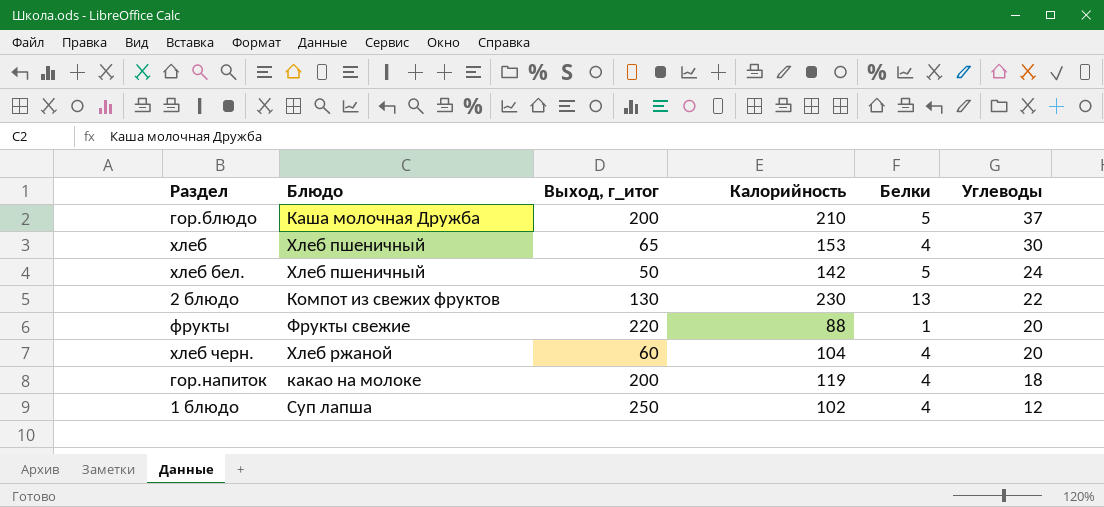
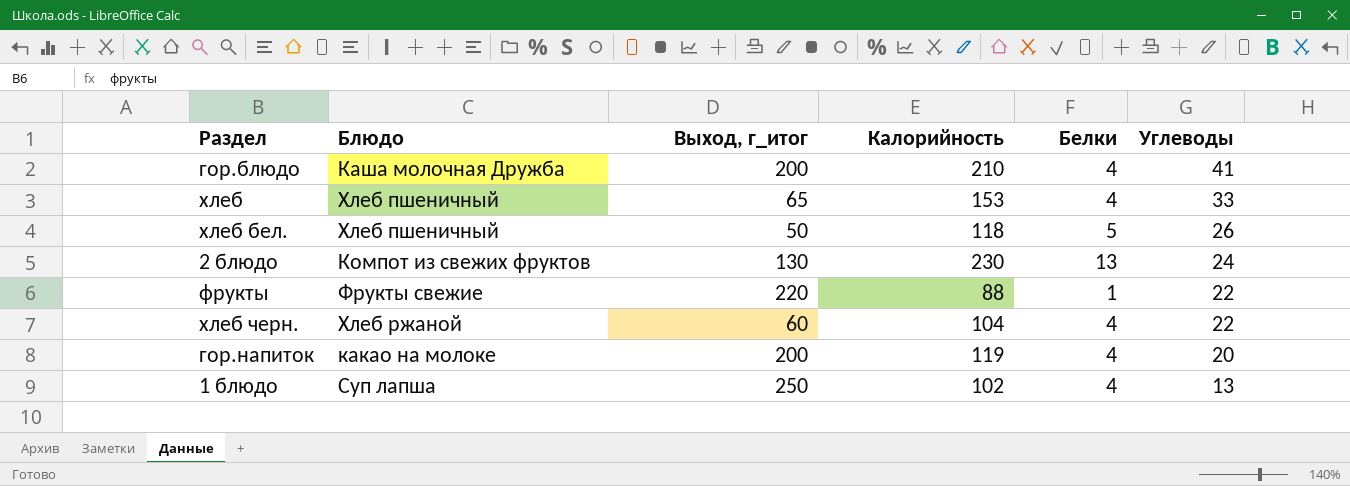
гор.блюдо | Белки: 5 -> 4
гор.блюдо | Углеводы: 37 -> 41
хлеб | Углеводы: 30 -> 33
хлеб бел. | Калорийность: 142 -> 118
хлеб бел. | Углеводы: 24 -> 26
2 блюдо | Углеводы: 22 -> 24
фрукты | Углеводы: 20 -> 22
хлеб черн. | Углеводы: 20 -> 22
гор.напиток | Углеводы: 18 -> 20
1 блюдо | Углеводы: 12 -> 13

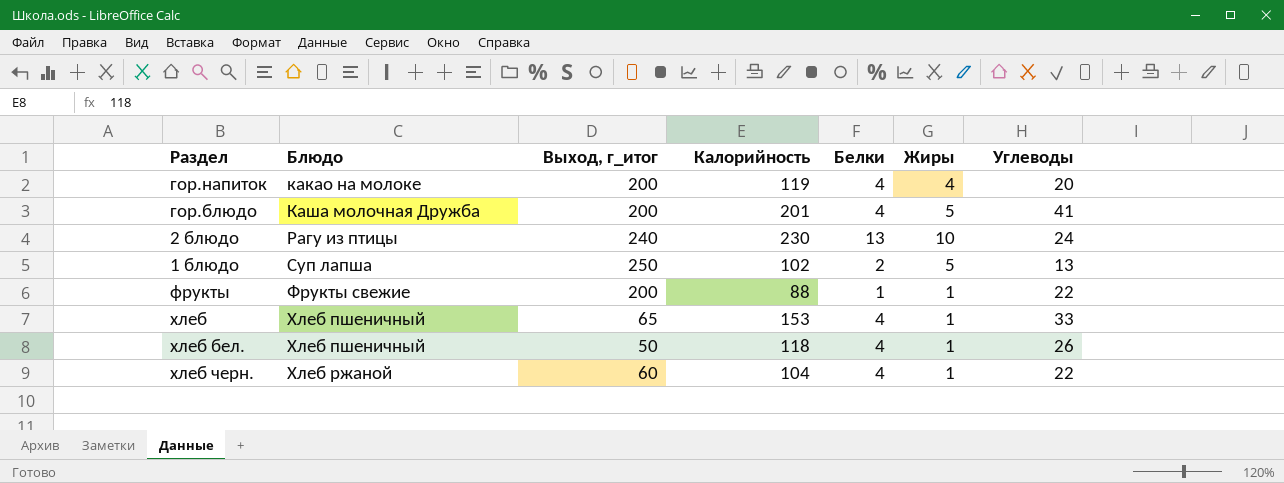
row order: Углеводы descending -> Блюдо ascending
column Жиры | position: none -> 6
гор.блюдо | Калорийность: 210 -> 201
2 блюдо | Блюдо: Компот из свежих фруктов -> Рагу из птицы
2 блюдо | Выход, г_итог: 130 -> 240
1 блюдо | Белки: 4 -> 2
фрукты | Выход, г_итог: 220 -> 200
хлеб бел. | Белки: 5 -> 4

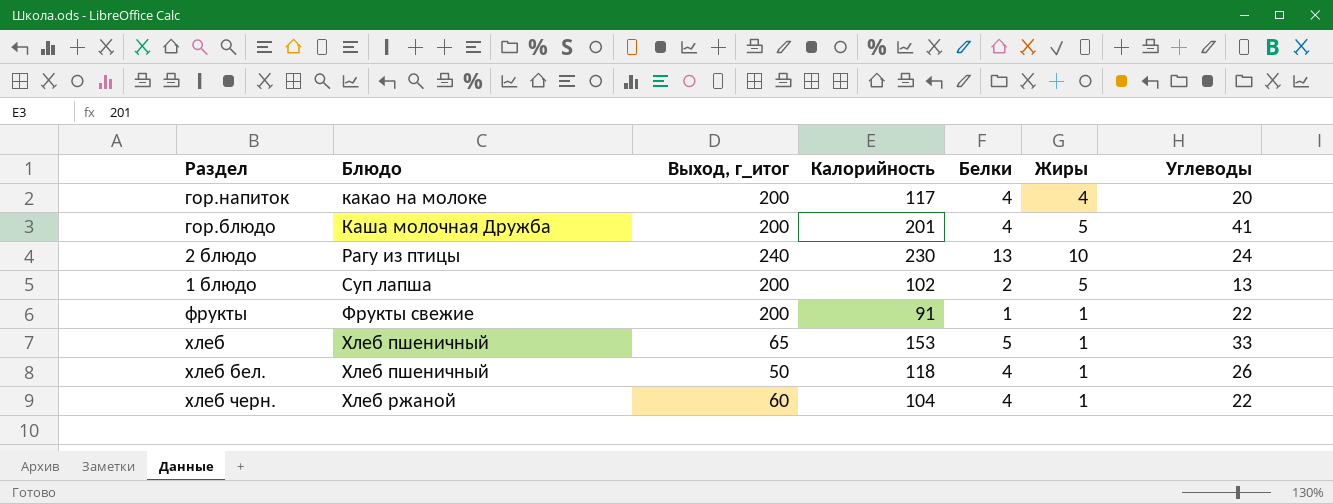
гор.напиток | Калорийность: 119 -> 117
1 блюдо | Выход, г_итог: 250 -> 200
фрукты | Калорийность: 88 -> 91
хлеб | Белки: 4 -> 5

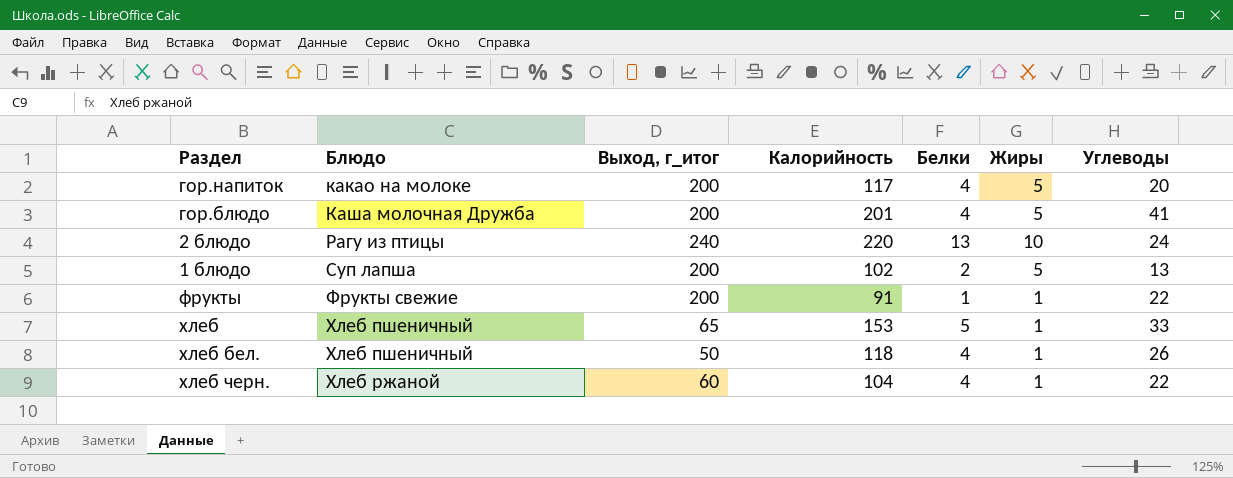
гор.напиток | Жиры: 4 -> 5
2 блюдо | Калорийность: 230 -> 220

